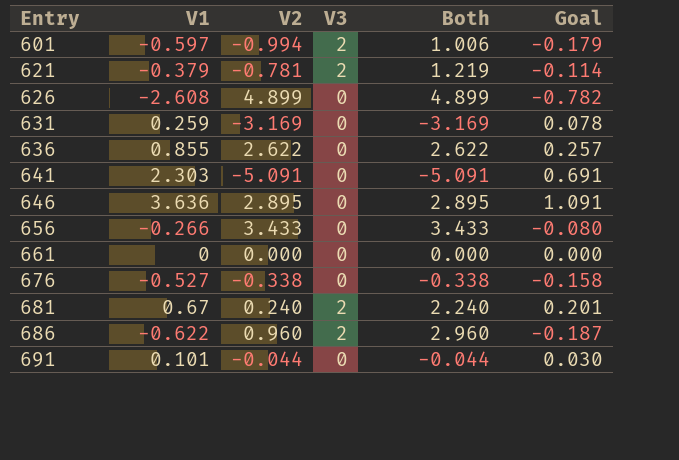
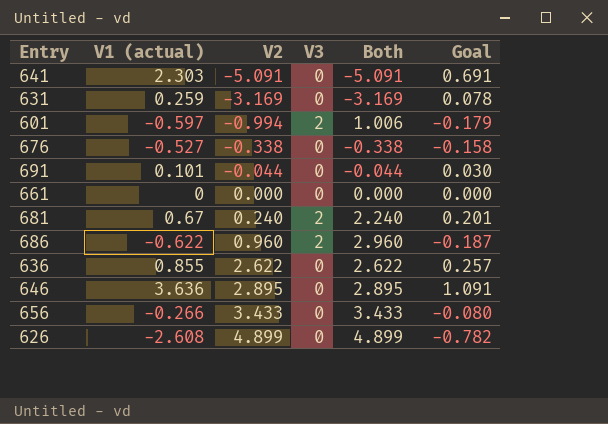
row order: Entry ascending -> V2 ascending
column name: V1 -> V1 (actual)
row 621: -0.379 | -0.781 | 2 | 1.219 | -0.114 -> none

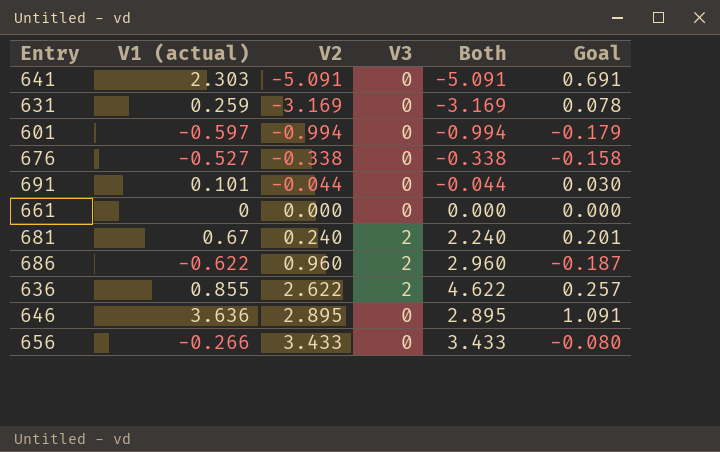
row 626: -2.608 | 4.899 | 0 | 4.899 | -0.782 -> none
601 | V3: 2 -> 0
601 | Both: 1.006 -> -0.994
636 | V3: 0 -> 2
636 | Both: 2.622 -> 4.622

